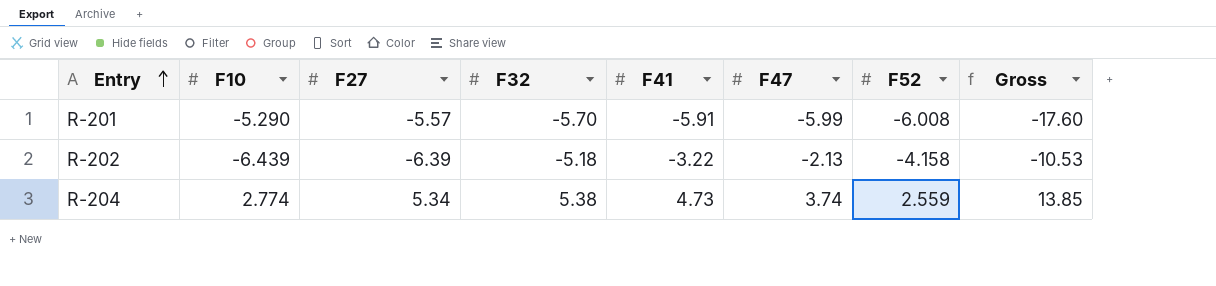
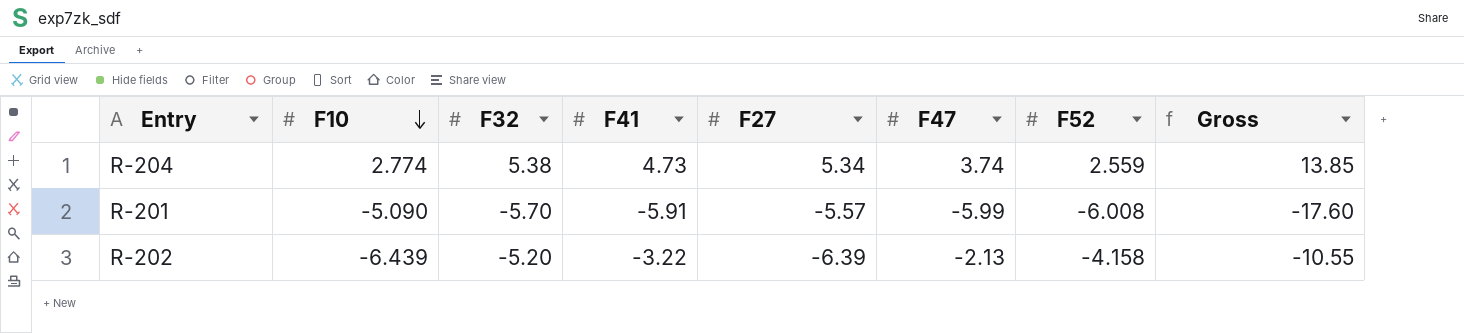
row order: Entry ascending -> F10 descending
column F27 | position: 3 -> 5
R-201 | F10: -5.290 -> -5.090
R-202 | F32: -5.18 -> -5.20
R-202 | Gross: -10.53 -> -10.55

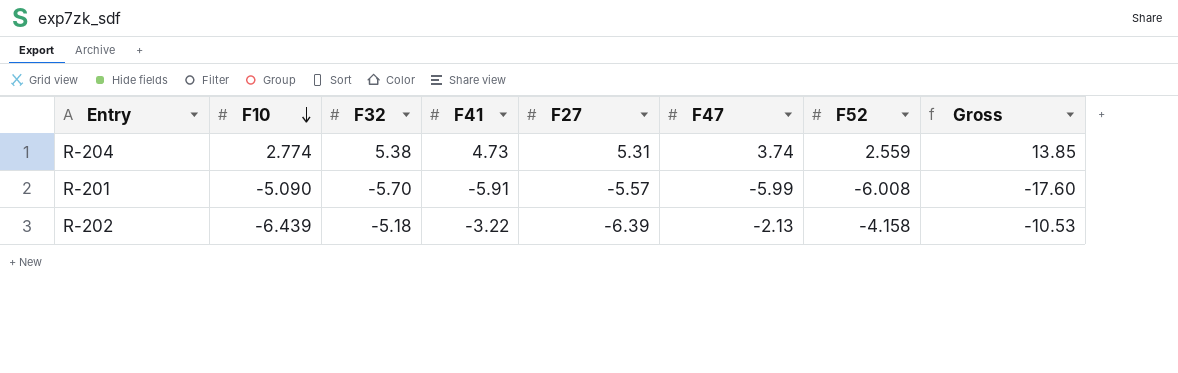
R-204 | F27: 5.34 -> 5.31
R-202 | F32: -5.20 -> -5.18
R-202 | Gross: -10.55 -> -10.53

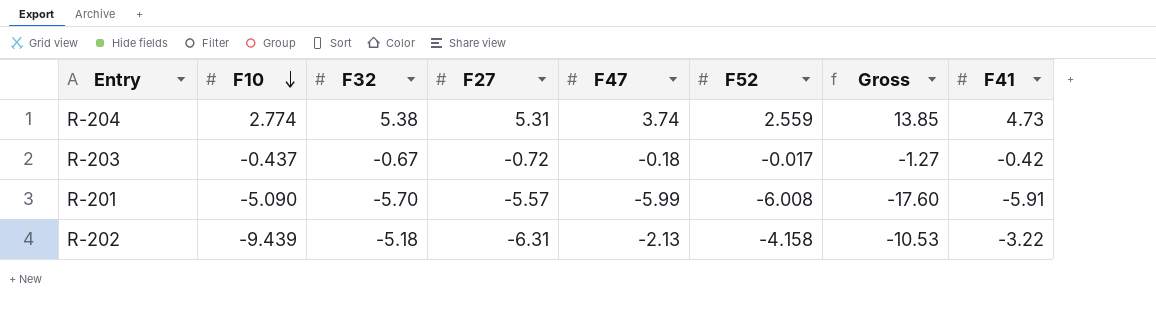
column F41 | position: 4 -> 8
row R-203: none -> -0.437 | -0.67 | -0.72 | -0.18 | -0.017 | -1.27 | -0.42
R-202 | F10: -6.439 -> -9.439
R-202 | F27: -6.39 -> -6.31

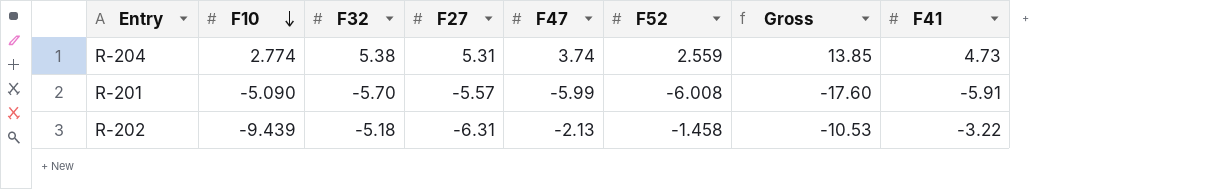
row R-203: -0.437 | -0.67 | -0.72 | -0.18 | -0.017 | -1.27 | -0.42 -> none
R-202 | F52: -4.158 -> -1.458

